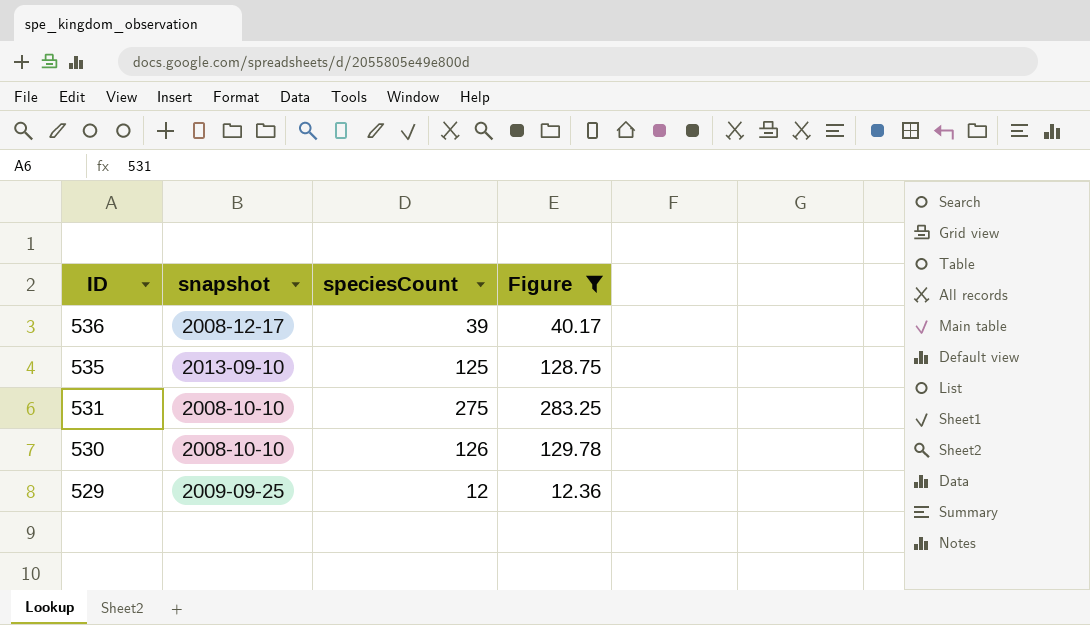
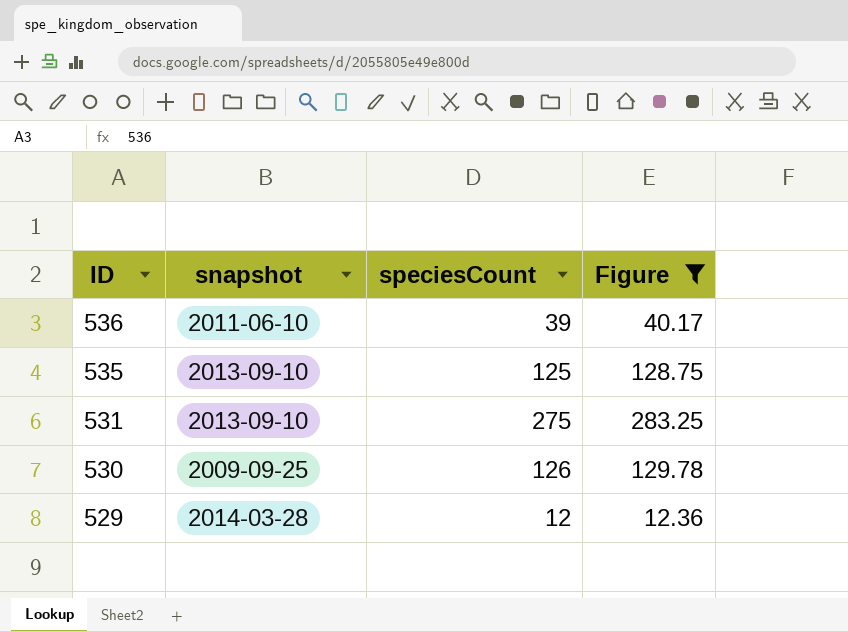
536 | snapshot: 2008-12-17 -> 2011-06-10
531 | snapshot: 2008-10-10 -> 2013-09-10
530 | snapshot: 2008-10-10 -> 2009-09-25
529 | snapshot: 2009-09-25 -> 2014-03-28

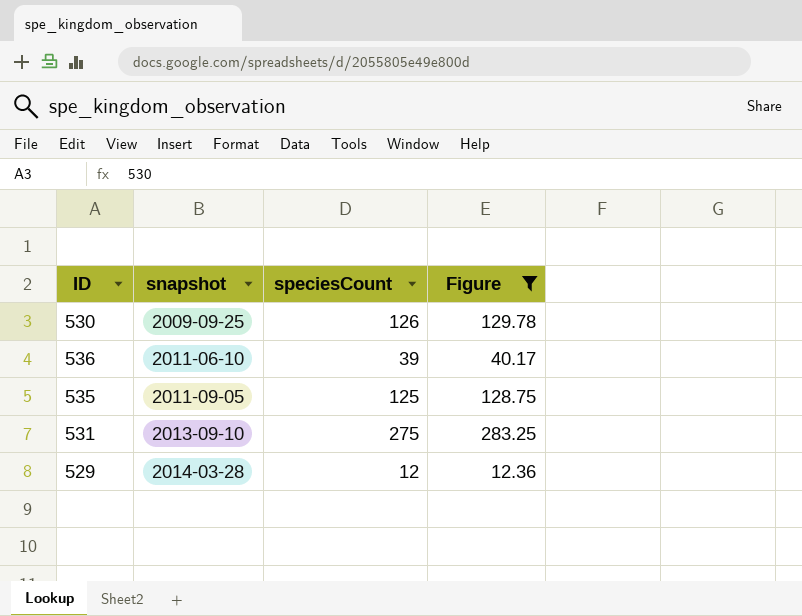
row order: ID descending -> snapshot ascending
535 | snapshot: 2013-09-10 -> 2011-09-05

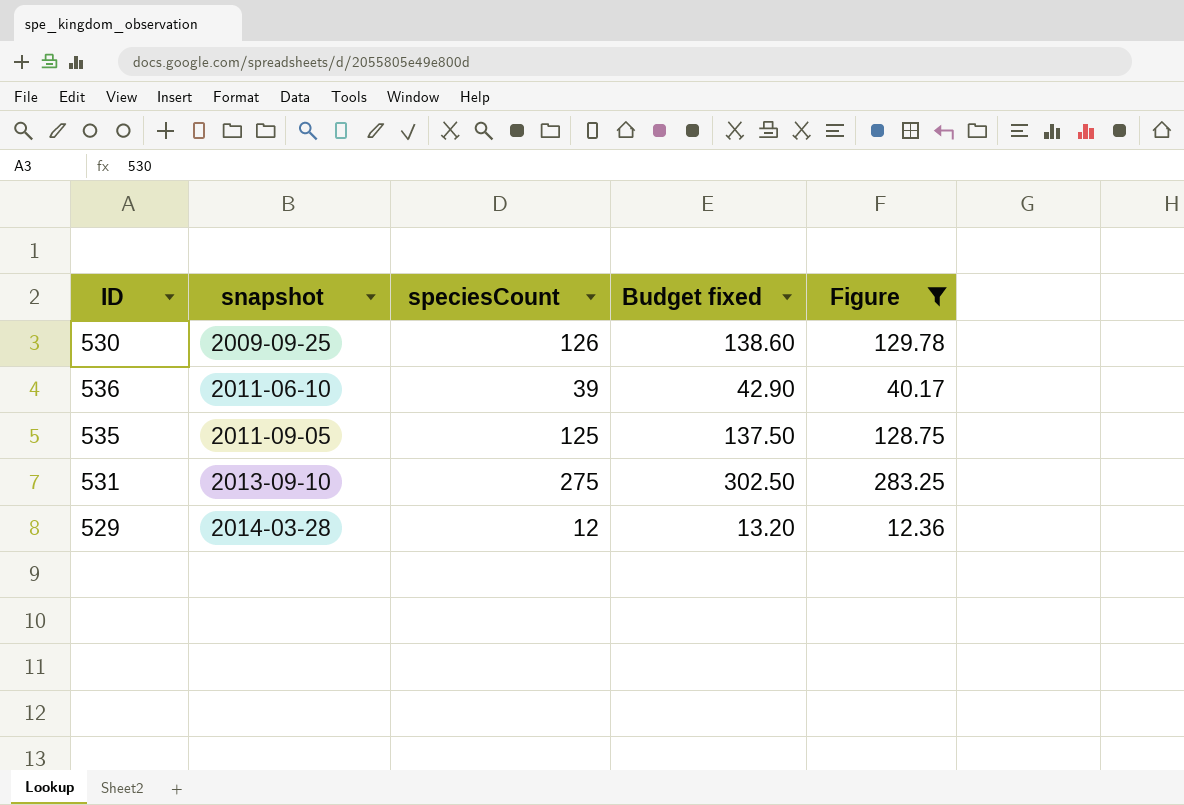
column Budget fixed | formula: none -> [speciesCount] * 1.1

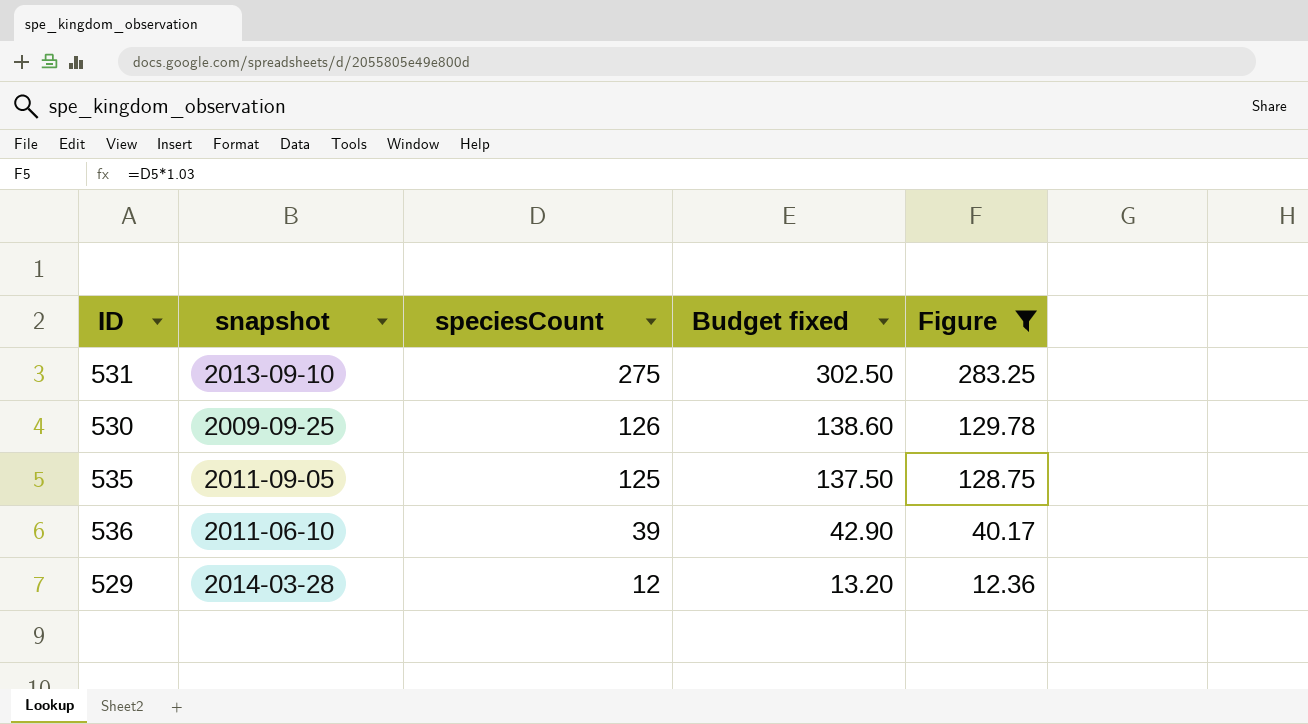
row order: snapshot ascending -> speciesCount descending

